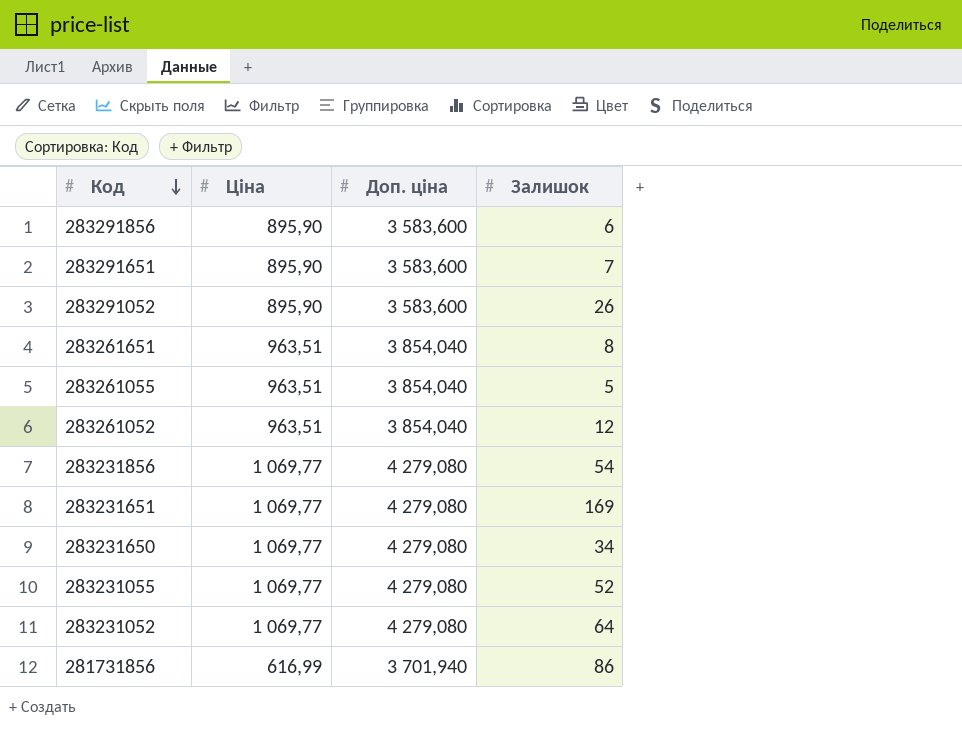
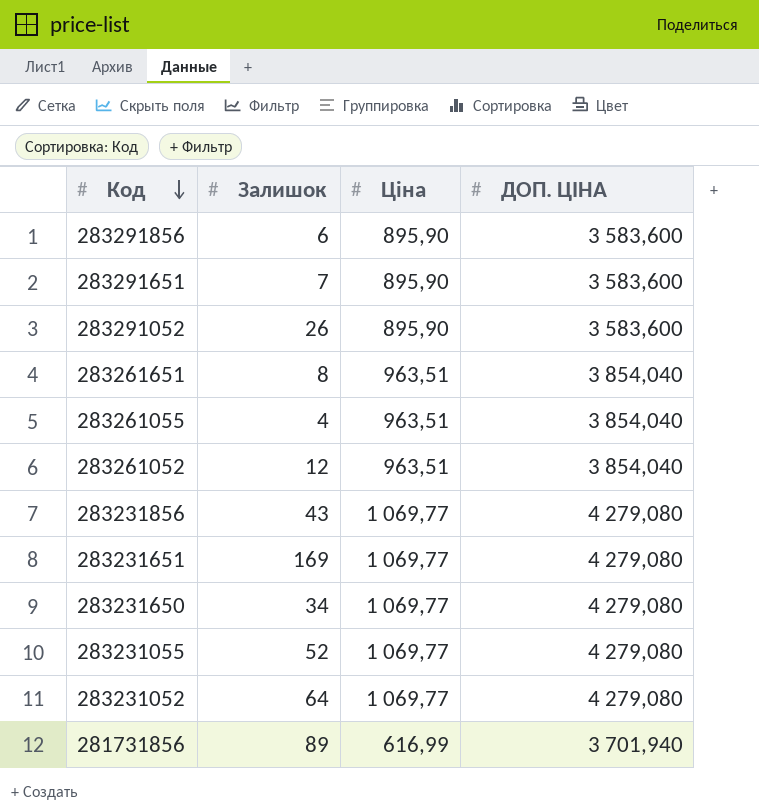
column Залишок | position: 4 -> 2
column name: Доп. ціна -> ДОП. ЦІНА
283261055 | Залишок: 5 -> 4
283231856 | Залишок: 54 -> 43
281731856 | Залишок: 86 -> 89

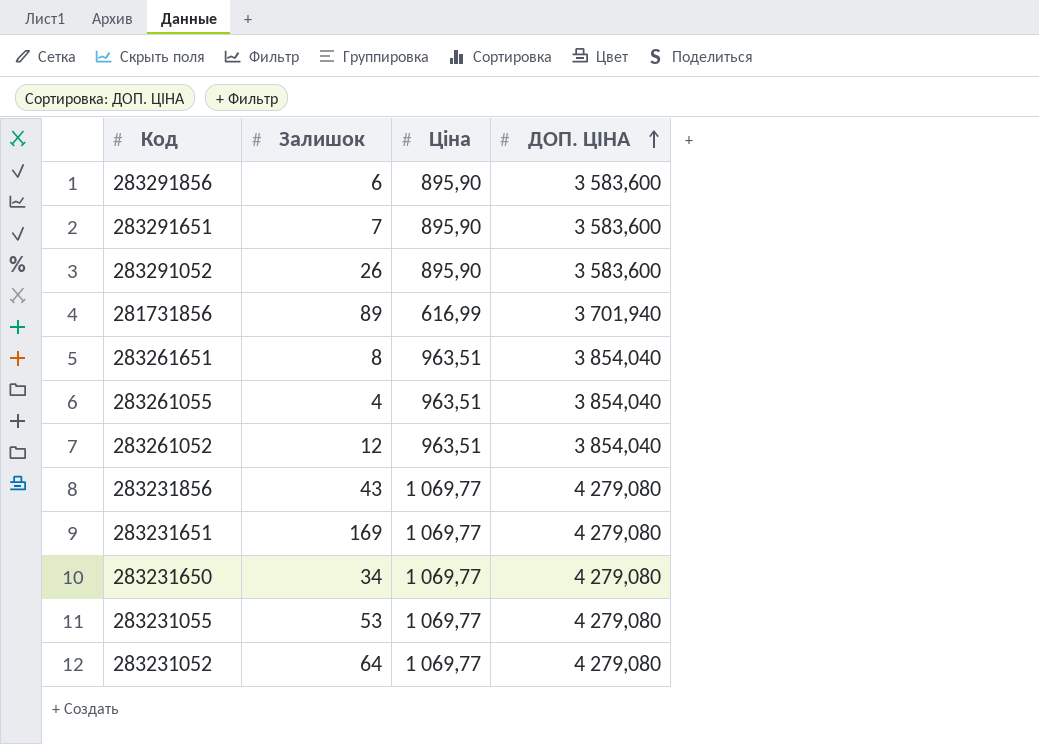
row order: Код descending -> ДОП. ЦІНА ascending
283231055 | Залишок: 52 -> 53

